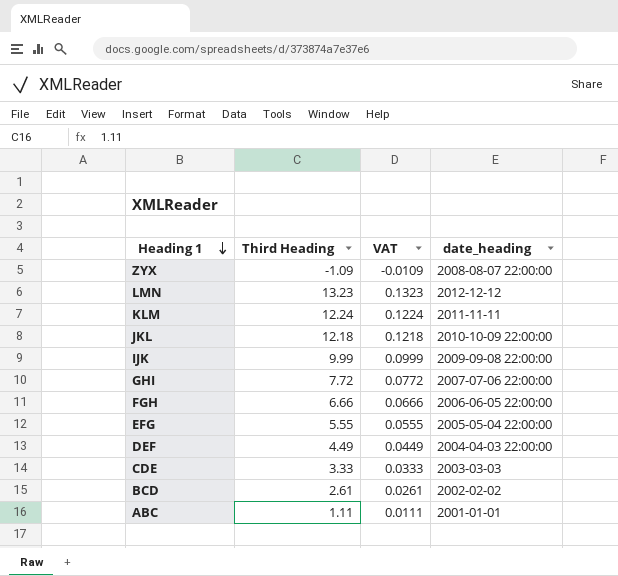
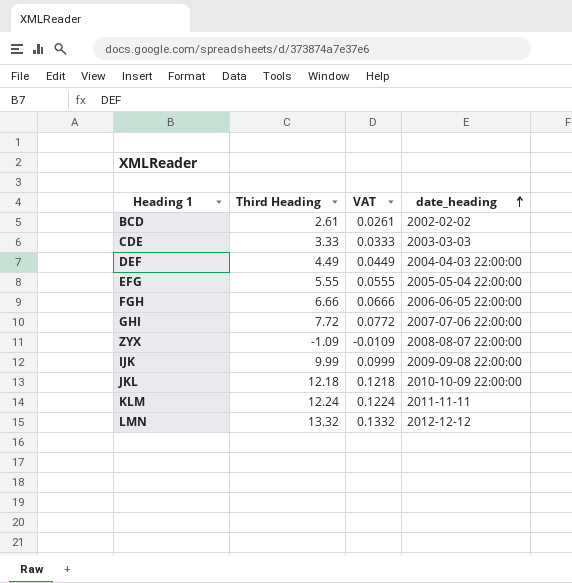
row order: Heading 1 descending -> date_heading ascending
row ABC: 1.11 | 0.0111 | 2001-01-01 -> none
LMN | Third Heading: 13.23 -> 13.32
LMN | VAT: 0.1323 -> 0.1332

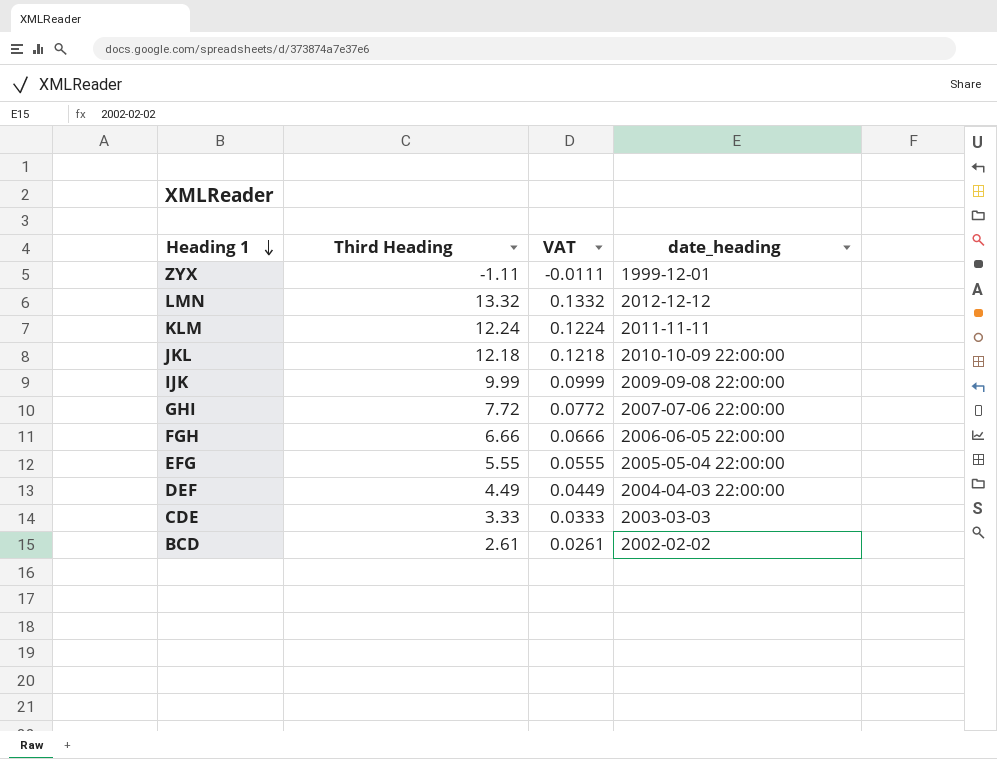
row order: date_heading ascending -> Heading 1 descending
ZYX | Third Heading: -1.09 -> -1.11
ZYX | VAT: -0.0109 -> -0.0111
ZYX | date_heading: 2008-08-07 22:00:00 -> 1999-12-01

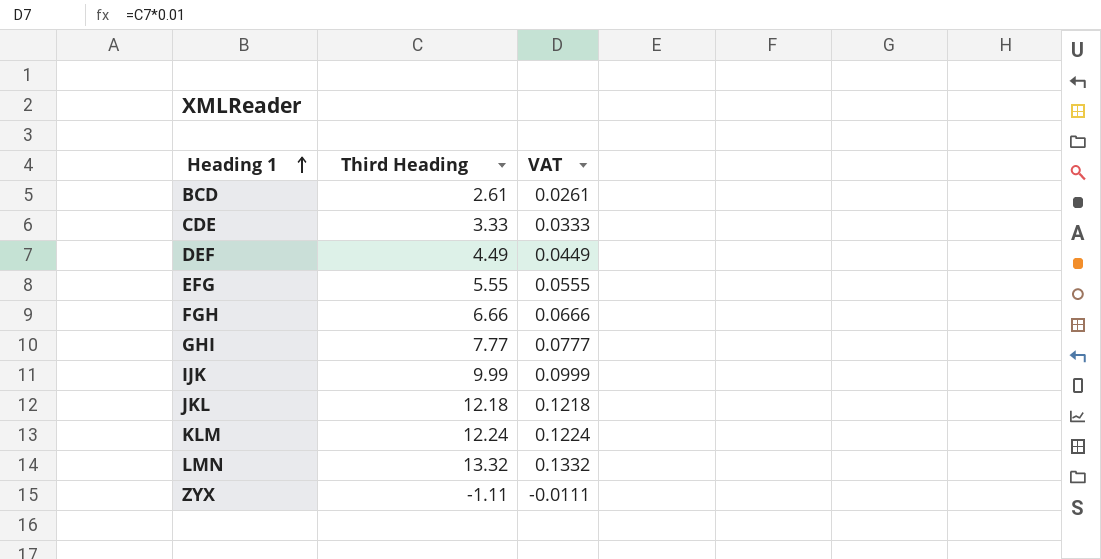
row order: Heading 1 descending -> Heading 1 ascending
column date_heading | position: 4 -> none
GHI | Third Heading: 7.72 -> 7.77
GHI | VAT: 0.0772 -> 0.0777

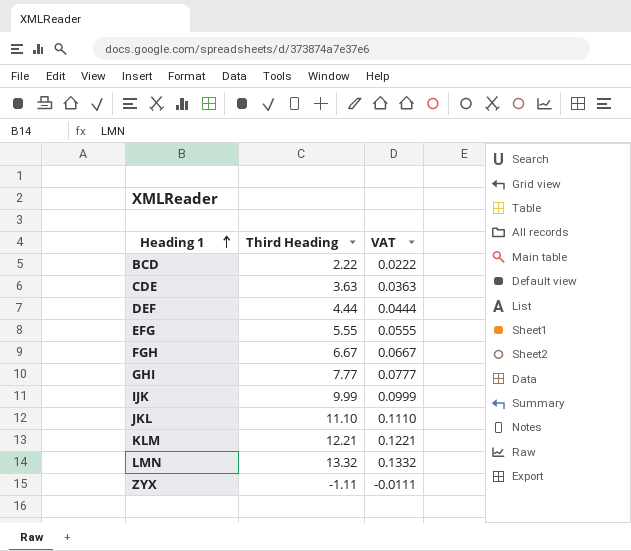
BCD | Third Heading: 2.61 -> 2.22
BCD | VAT: 0.0261 -> 0.0222
CDE | Third Heading: 3.33 -> 3.63
CDE | VAT: 0.0333 -> 0.0363
DEF | Third Heading: 4.49 -> 4.44
DEF | VAT: 0.0449 -> 0.0444
FGH | Third Heading: 6.66 -> 6.67
FGH | VAT: 0.0666 -> 0.0667
JKL | Third Heading: 12.18 -> 11.10
JKL | VAT: 0.1218 -> 0.1110
KLM | Third Heading: 12.24 -> 12.21
KLM | VAT: 0.1224 -> 0.1221

